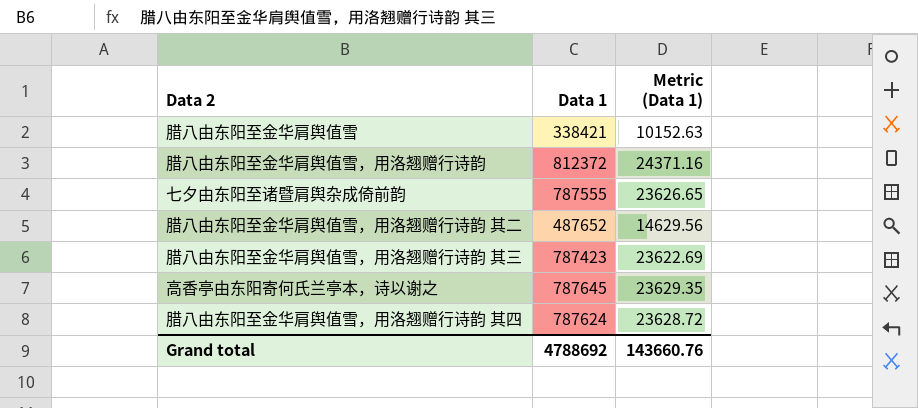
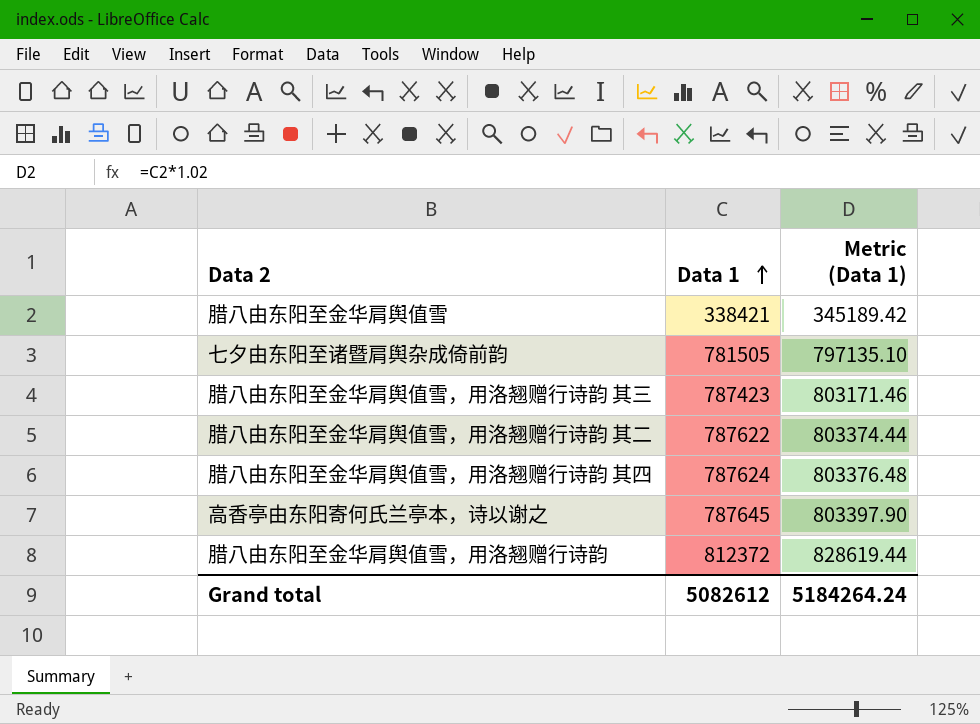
row order: none -> Data 1 ascending
column Metric (Data 1) | formula: [Data 1] * 0.03 -> [Data 1] * 1.02
七夕由东阳至诸暨肩舆杂成倚前韵 | Data 1: 787555 -> 781505
腊八由东阳至金华肩舆值雪，用洛翘赠行诗韵 其二 | Data 1: 487652 -> 787622
Grand total | Data 1: 4788692 -> 5082612
Grand total | Metric (Data 1): 143660.76 -> 5184264.24

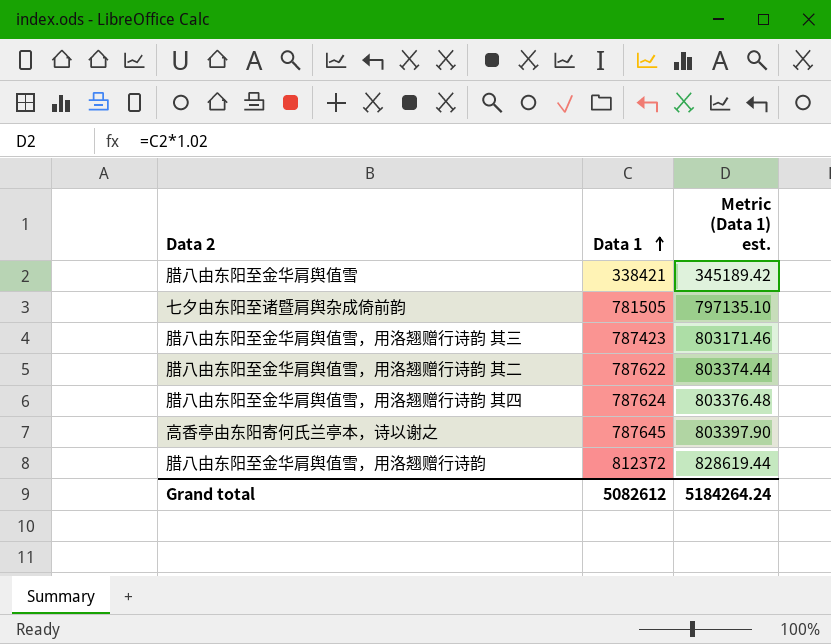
column name: Metric (Data 1) -> Metric (Data 1) est.

